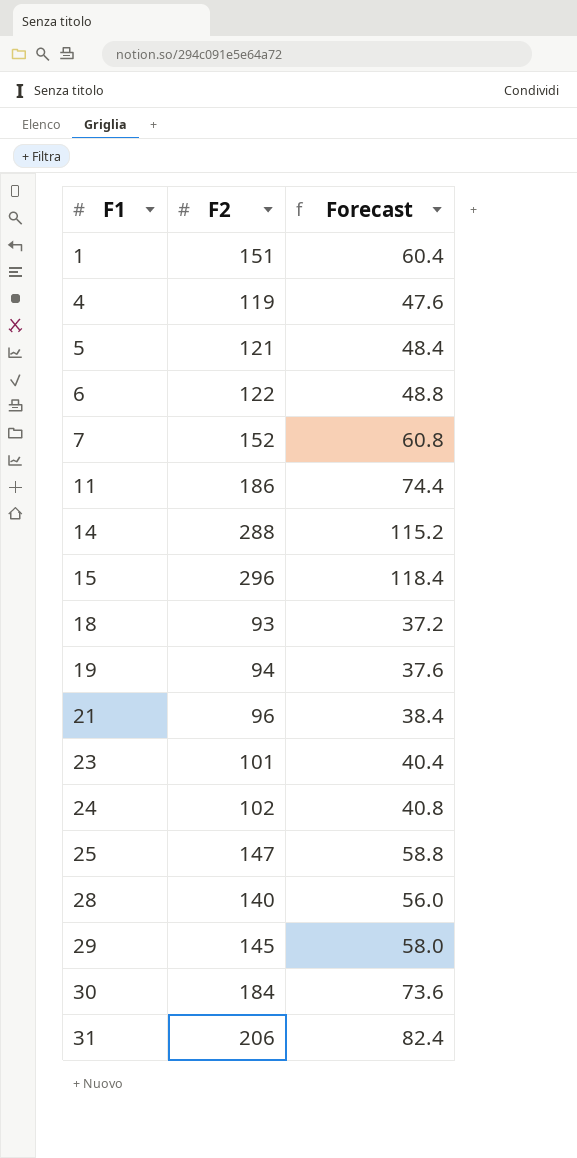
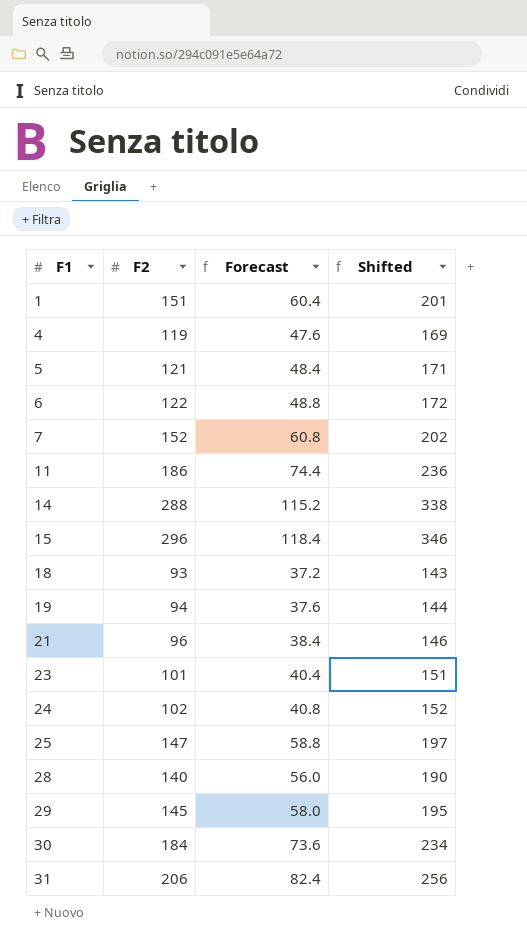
column Shifted | formula: none -> [F2] + 50

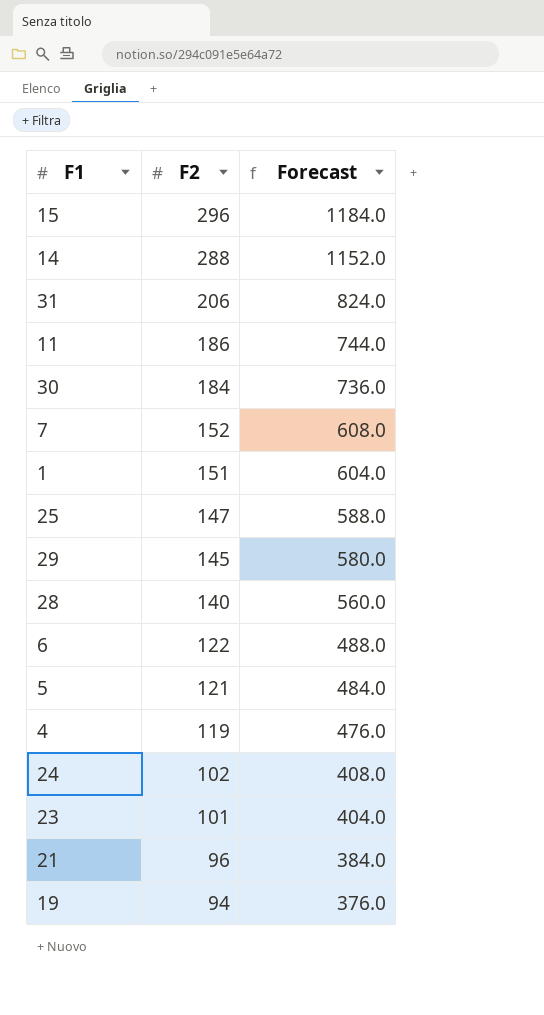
row order: F1 ascending -> F2 descending
column Shifted | formula: [F2] + 50 -> none
column Forecast | formula: [F2] * 0.4 -> [F2] * 4
row 18: 93 | 37.2 | 143 -> none

